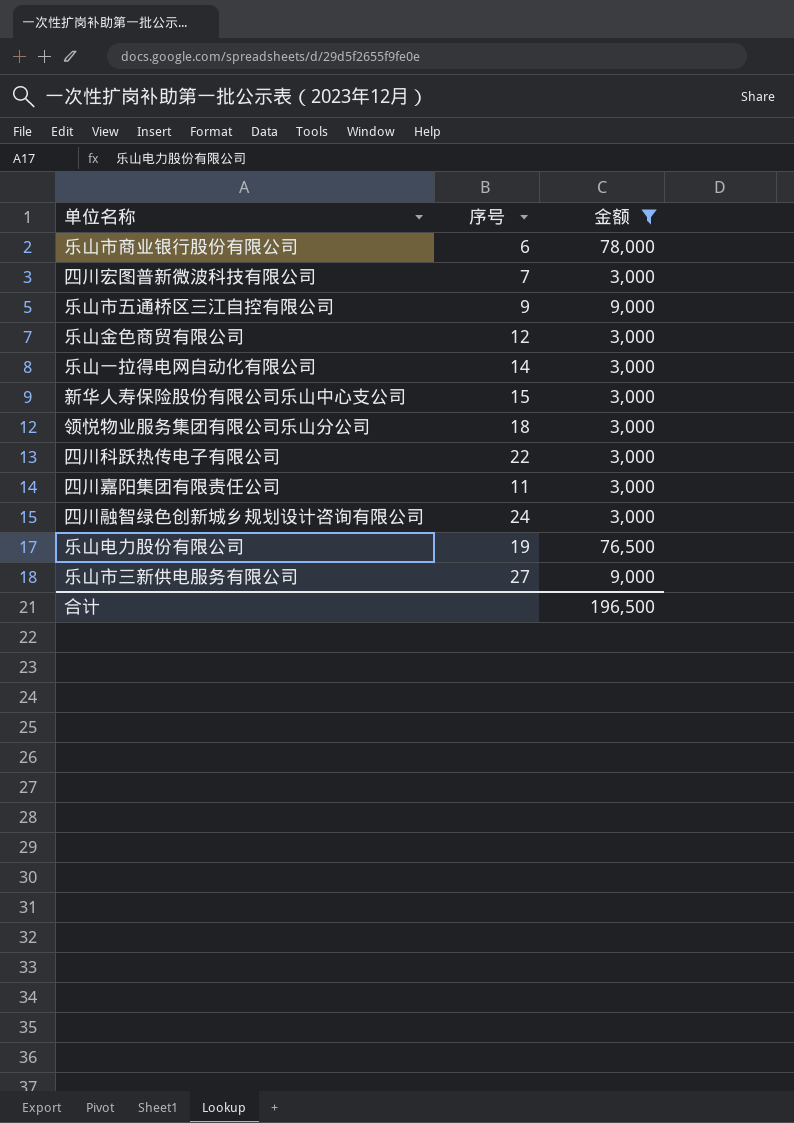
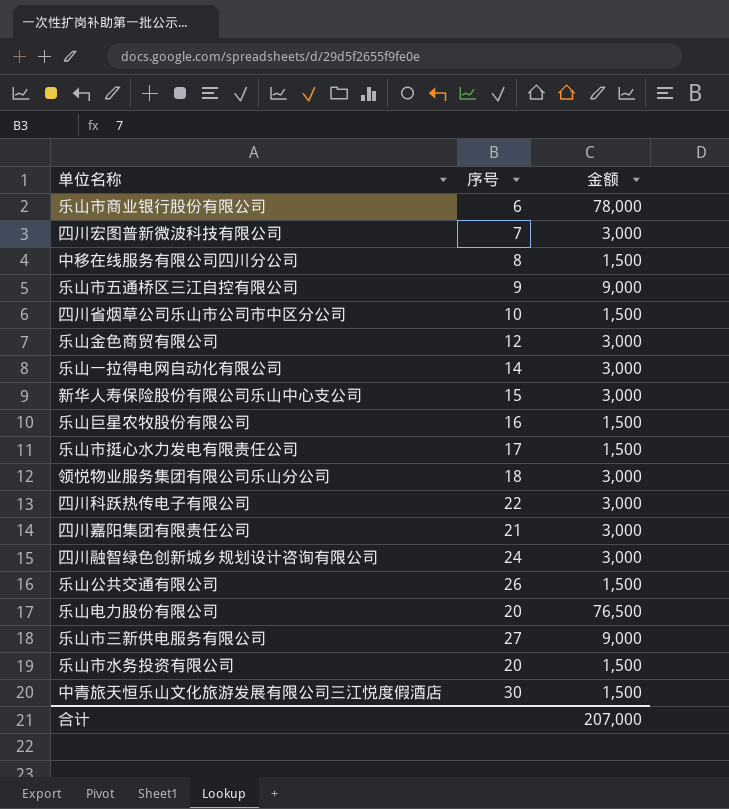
filter: 金额 != 1,500 -> none
四川嘉阳集团有限责任公司 | 序号: 11 -> 21
乐山电力股份有限公司 | 序号: 19 -> 20
合计 | 金额: 196,500 -> 207,000

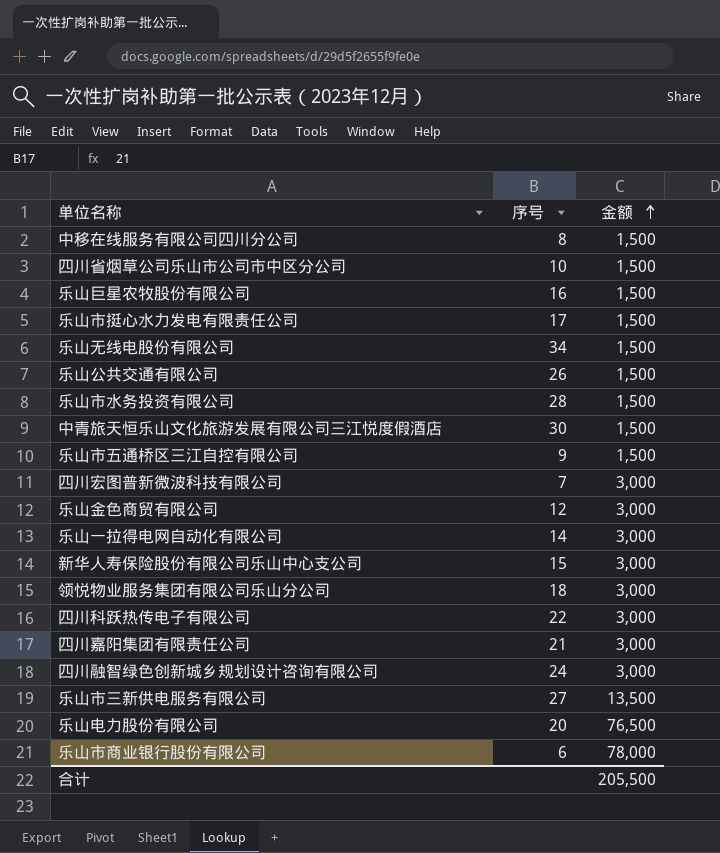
row order: none -> 金额 ascending
row 乐山无线电股份有限公司: none -> 34 | 1,500
乐山市水务投资有限公司 | 序号: 20 -> 28
乐山市五通桥区三江自控有限公司 | 金额: 9,000 -> 1,500
乐山市三新供电服务有限公司 | 金额: 9,000 -> 13,500
合计 | 金额: 207,000 -> 205,500

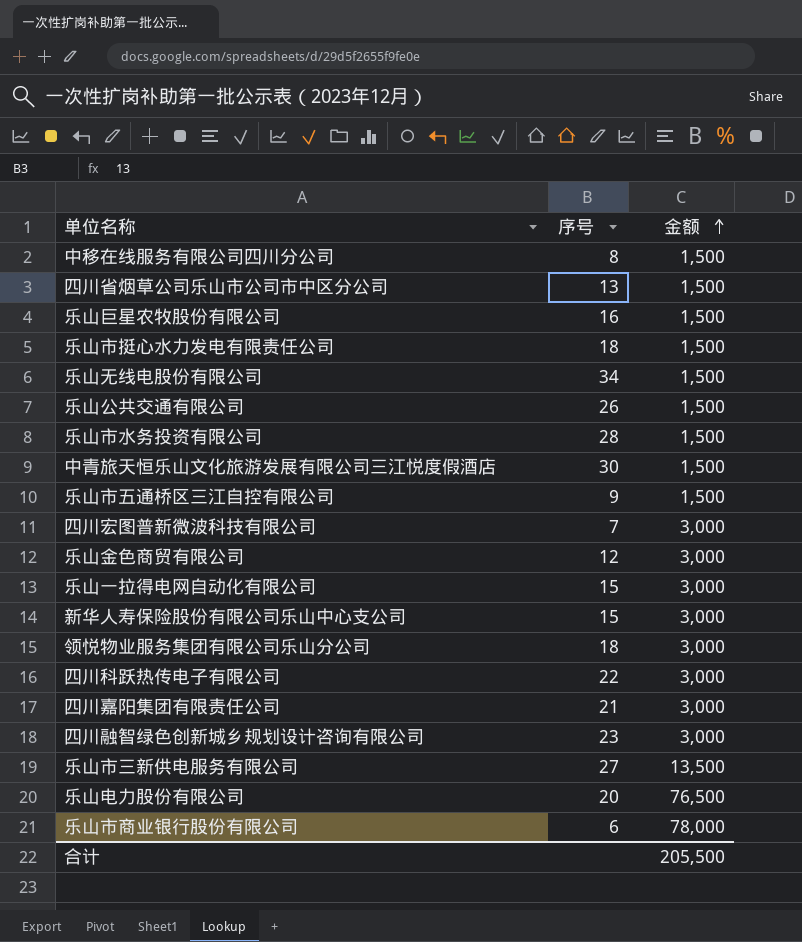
四川省烟草公司乐山市公司市中区分公司 | 序号: 10 -> 13
乐山市挺心水力发电有限责任公司 | 序号: 17 -> 18
乐山一拉得电网自动化有限公司 | 序号: 14 -> 15
四川融智绿色创新城乡规划设计咨询有限公司 | 序号: 24 -> 23

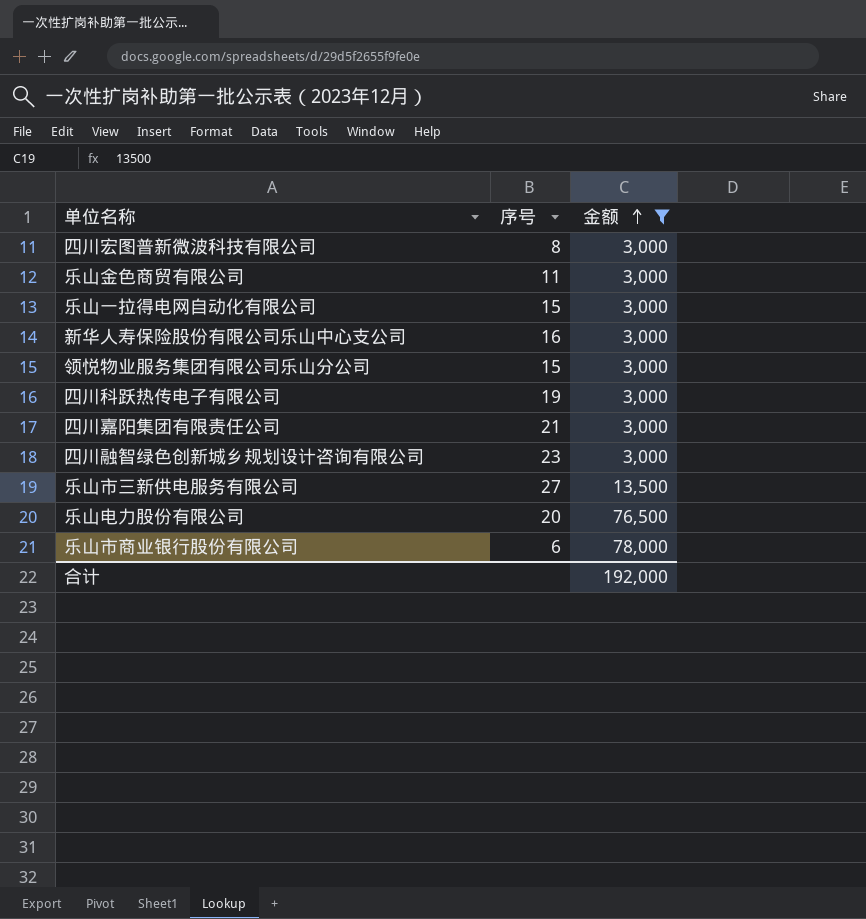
filter: none -> 金额 != 1,500
四川宏图普新微波科技有限公司 | 序号: 7 -> 8
乐山金色商贸有限公司 | 序号: 12 -> 11
新华人寿保险股份有限公司乐山中心支公司 | 序号: 15 -> 16
领悦物业服务集团有限公司乐山分公司 | 序号: 18 -> 15
四川科跃热传电子有限公司 | 序号: 22 -> 19
合计 | 金额: 205,500 -> 192,000

